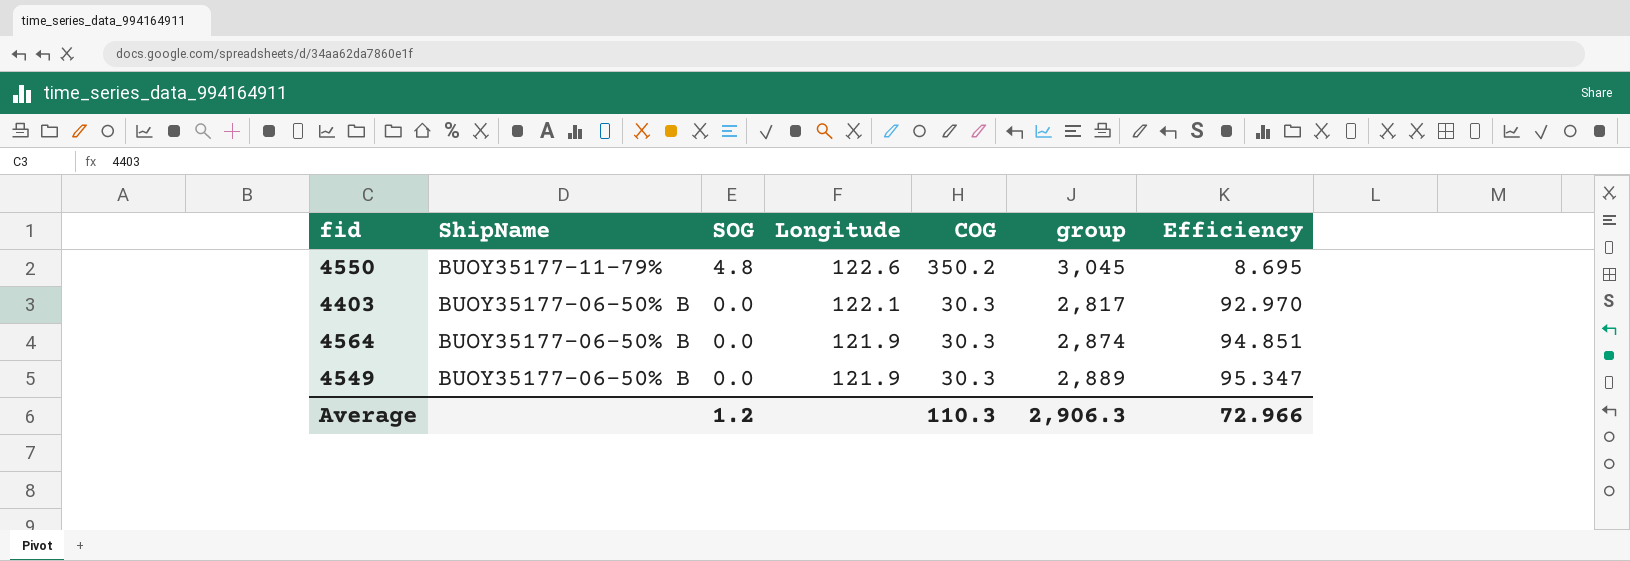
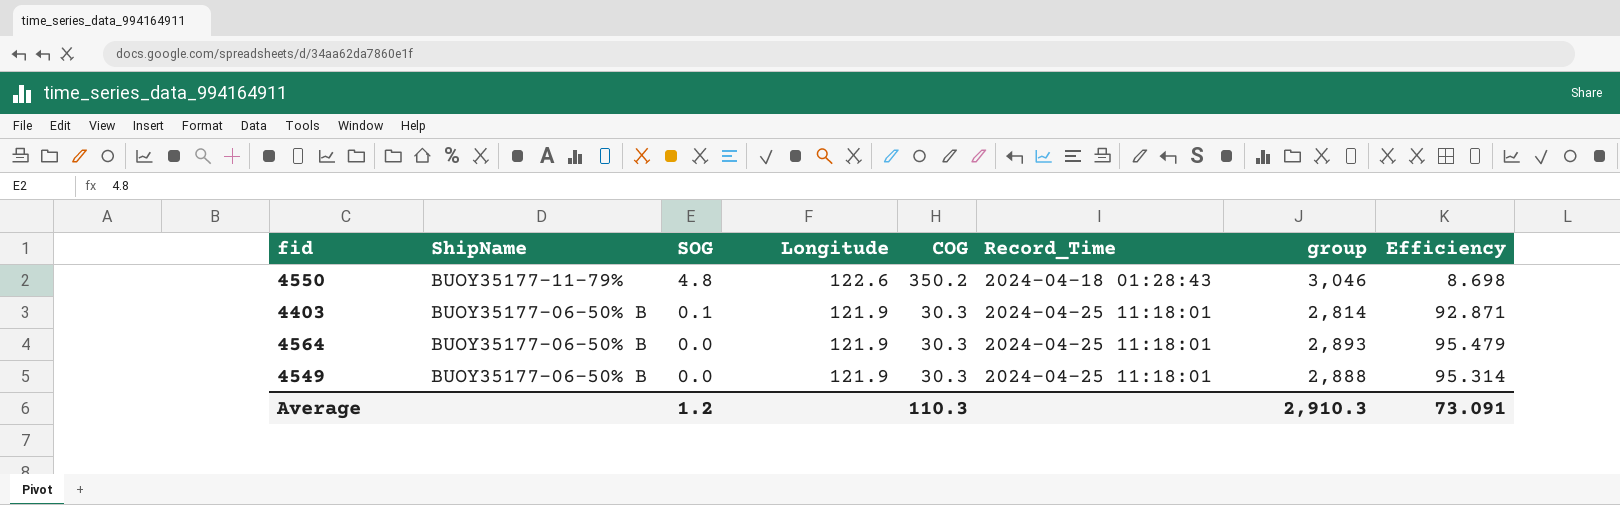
column Record_Time | position: none -> 6
4550 | group: 3,045 -> 3,046
4550 | Efficiency: 8.695 -> 8.698
4403 | SOG: 0.0 -> 0.1
4403 | Longitude: 122.1 -> 121.9
4403 | group: 2,817 -> 2,814
4403 | Efficiency: 92.970 -> 92.871
4564 | group: 2,874 -> 2,893
4564 | Efficiency: 94.851 -> 95.479
4549 | group: 2,889 -> 2,888
4549 | Efficiency: 95.347 -> 95.314
Average | group: 2,906.3 -> 2,910.3
Average | Efficiency: 72.966 -> 73.091

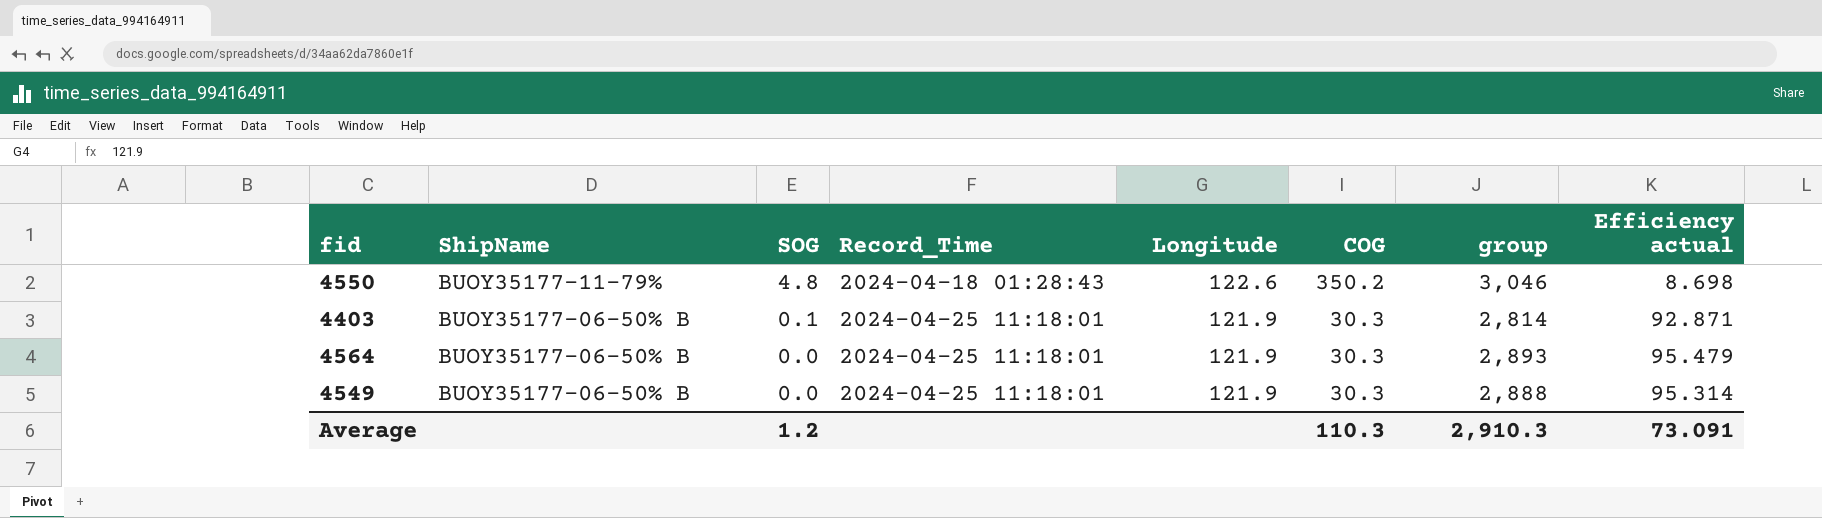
column Record_Time | position: 6 -> 4
column name: Efficiency -> Efficiency actual

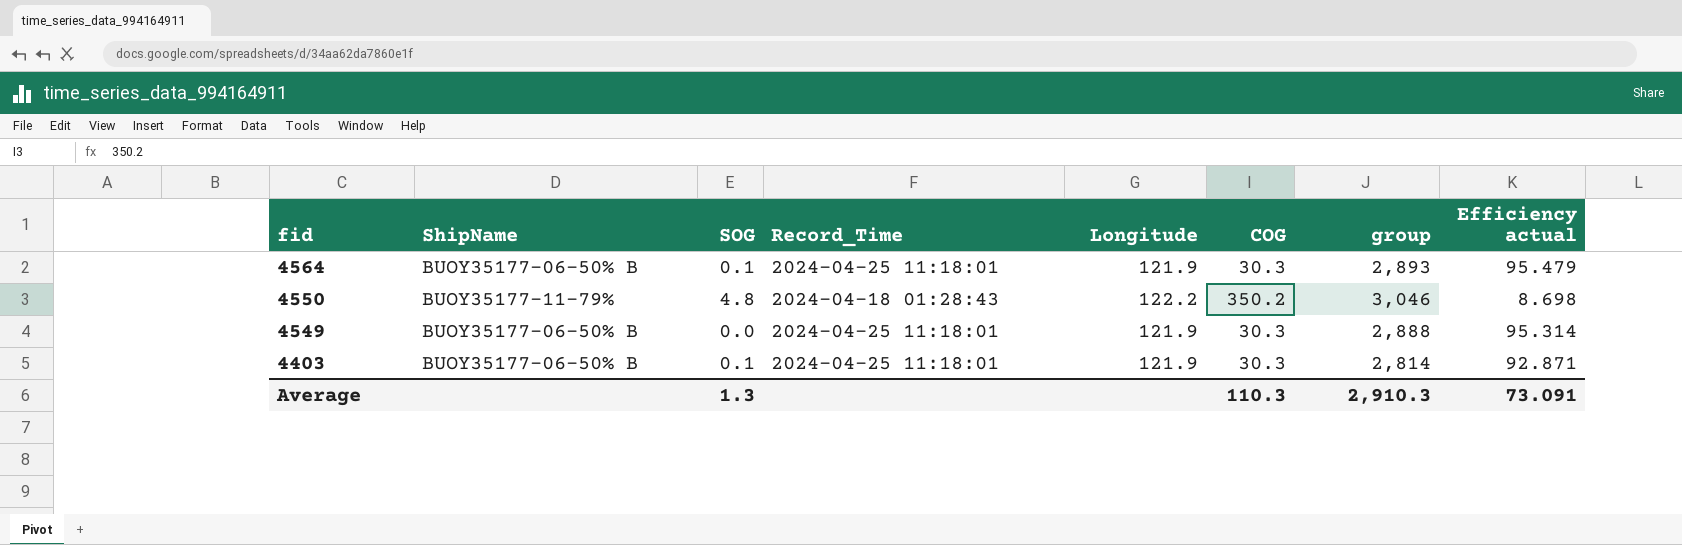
row order: ShipName descending -> fid descending
4564 | SOG: 0.0 -> 0.1
4550 | Longitude: 122.6 -> 122.2
Average | SOG: 1.2 -> 1.3

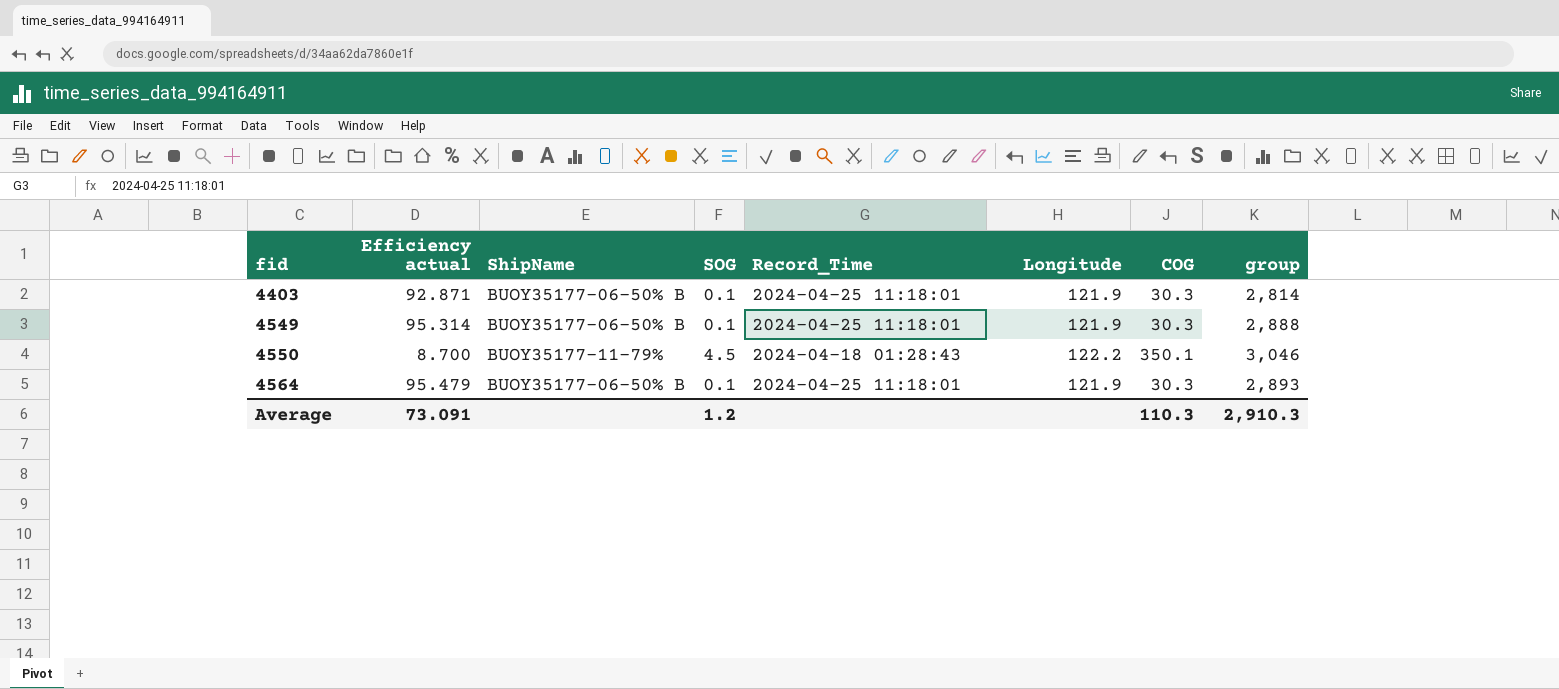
row order: fid descending -> fid ascending
column Efficiency actual | position: 8 -> 2
4549 | SOG: 0.0 -> 0.1
4550 | Efficiency actual: 8.698 -> 8.700
4550 | SOG: 4.8 -> 4.5
4550 | COG: 350.2 -> 350.1
Average | SOG: 1.3 -> 1.2

